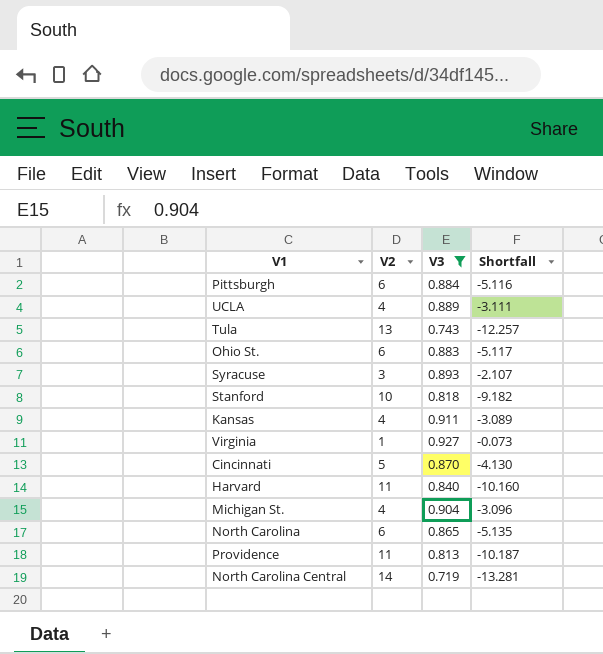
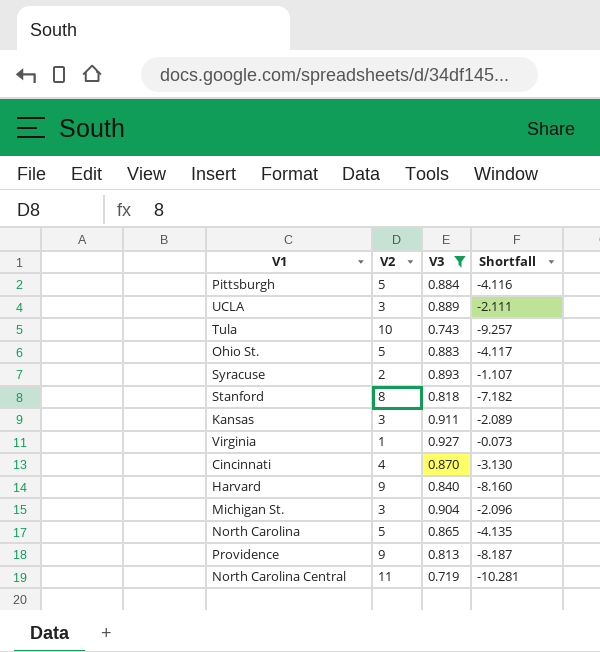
Pittsburgh | V2: 6 -> 5
Pittsburgh | Shortfall: -5.116 -> -4.116
UCLA | V2: 4 -> 3
UCLA | Shortfall: -3.111 -> -2.111
Tula | V2: 13 -> 10
Tula | Shortfall: -12.257 -> -9.257
Ohio St. | V2: 6 -> 5
Ohio St. | Shortfall: -5.117 -> -4.117
Syracuse | V2: 3 -> 2
Syracuse | Shortfall: -2.107 -> -1.107
Stanford | V2: 10 -> 8
Stanford | Shortfall: -9.182 -> -7.182
Kansas | V2: 4 -> 3
Kansas | Shortfall: -3.089 -> -2.089
Cincinnati | V2: 5 -> 4
Cincinnati | Shortfall: -4.130 -> -3.130
Harvard | V2: 11 -> 9
Harvard | Shortfall: -10.160 -> -8.160
Michigan St. | V2: 4 -> 3
Michigan St. | Shortfall: -3.096 -> -2.096
North Carolina | V2: 6 -> 5
North Carolina | Shortfall: -5.135 -> -4.135
Providence | V2: 11 -> 9
Providence | Shortfall: -10.187 -> -8.187
North Carolina Central | V2: 14 -> 11
North Carolina Central | Shortfall: -13.281 -> -10.281

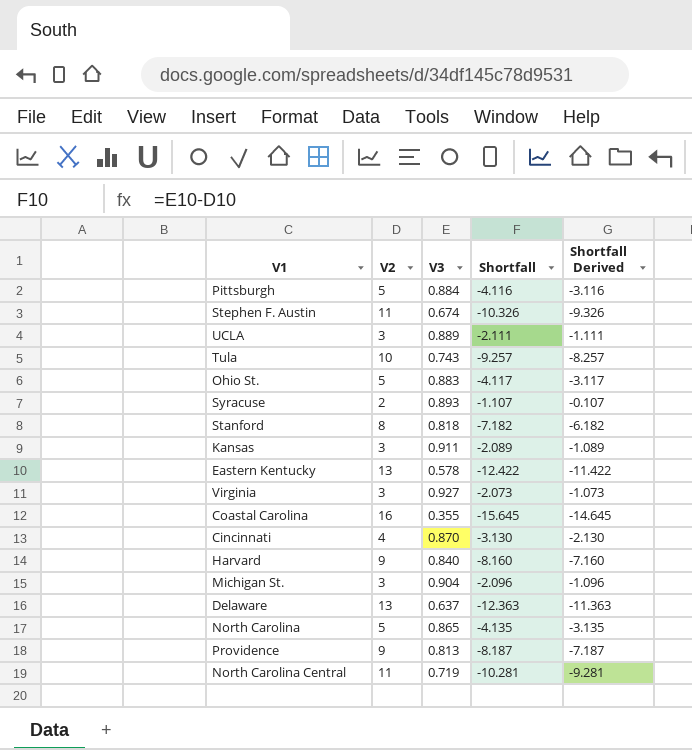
filter: V3 >= 0.719 -> none
column Shortfall Derived | formula: none -> [Shortfall] + 1
Virginia | V2: 1 -> 3
Virginia | Shortfall: -0.073 -> -2.073

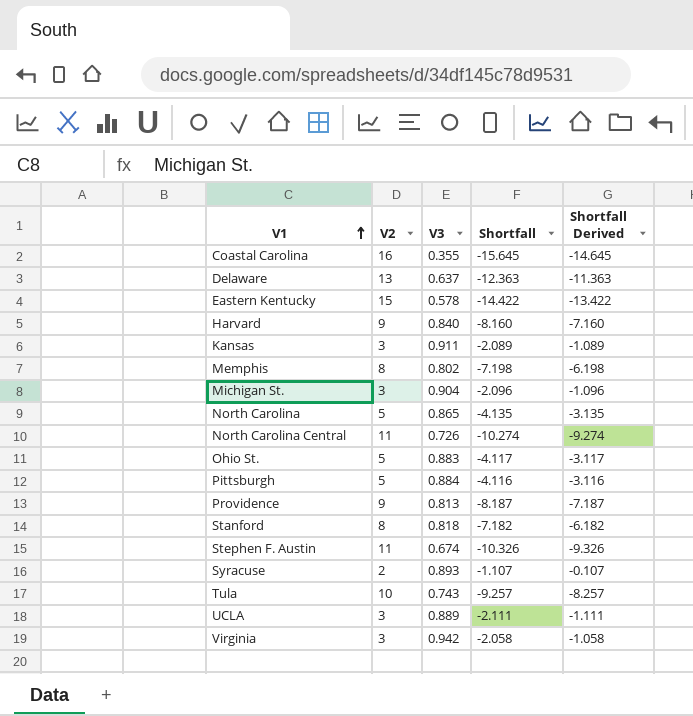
row order: none -> V1 ascending
row Cincinnati: 4 | 0.870 | -3.130 | -2.130 -> none
Eastern Kentucky | V2: 13 -> 15
Eastern Kentucky | Shortfall: -12.422 -> -14.422
Eastern Kentucky | Shortfall Derived: -11.422 -> -13.422
row Memphis: none -> 8 | 0.802 | -7.198 | -6.198
North Carolina Central | V3: 0.719 -> 0.726
North Carolina Central | Shortfall: -10.281 -> -10.274
North Carolina Central | Shortfall Derived: -9.281 -> -9.274
Virginia | V3: 0.927 -> 0.942
Virginia | Shortfall: -2.073 -> -2.058
Virginia | Shortfall Derived: -1.073 -> -1.058

